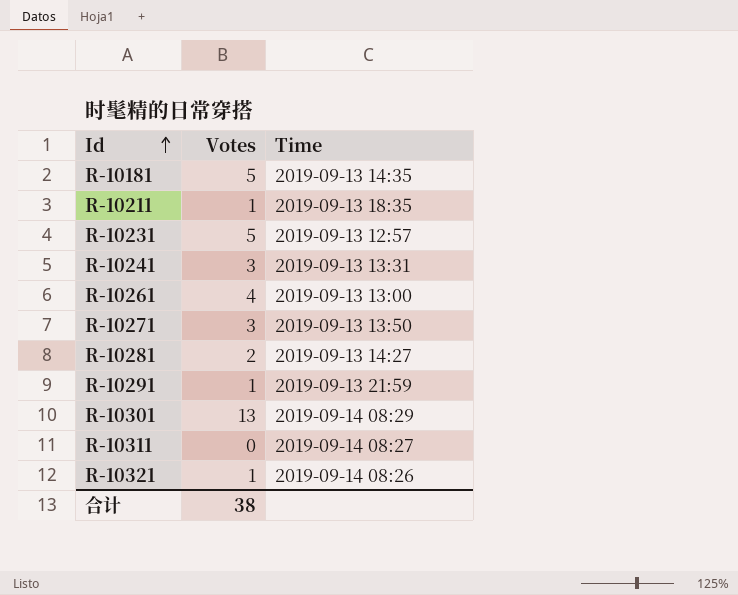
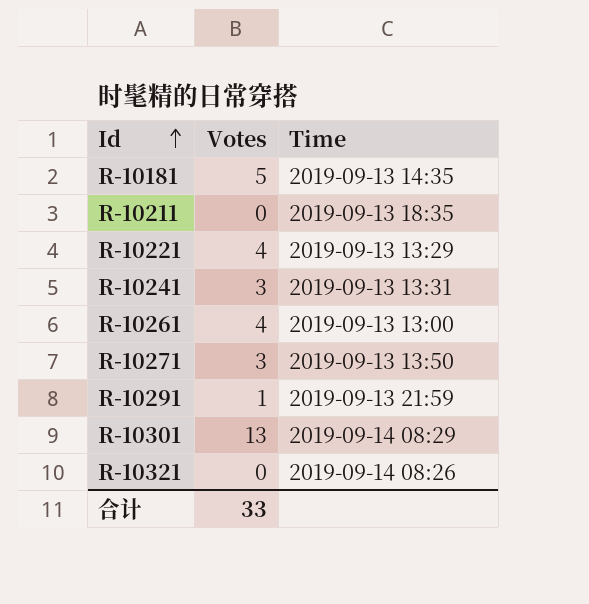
row R-10231: 5 | 2019-09-13 12:57 -> none
row R-10281: 2 | 2019-09-13 14:27 -> none
row R-10311: 0 | 2019-09-14 08:27 -> none
R-10211 | Votes: 1 -> 0
row R-10221: none -> 4 | 2019-09-13 13:29
R-10321 | Votes: 1 -> 0
合计 | Votes: 38 -> 33

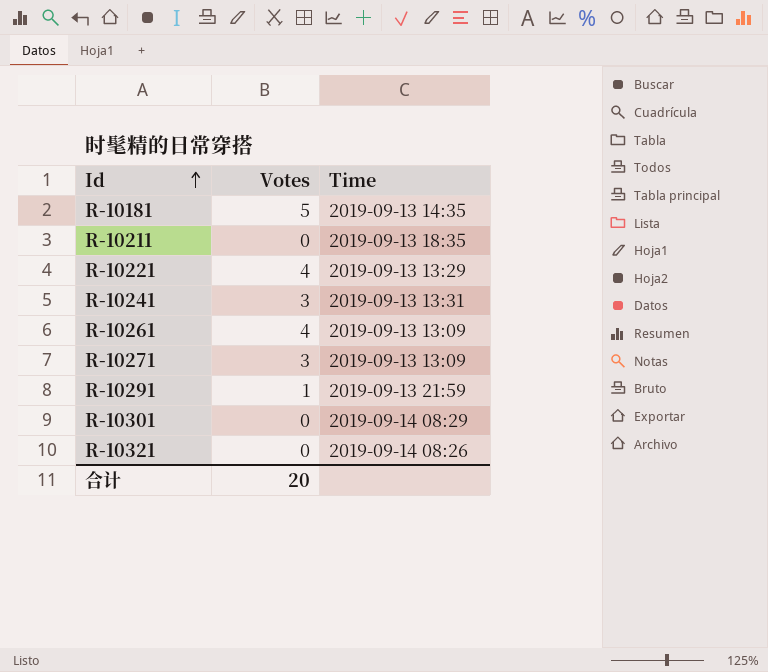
R-10261 | Time: 2019-09-13 13:00 -> 2019-09-13 13:09
R-10271 | Time: 2019-09-13 13:50 -> 2019-09-13 13:09
R-10301 | Votes: 13 -> 0
合计 | Votes: 33 -> 20

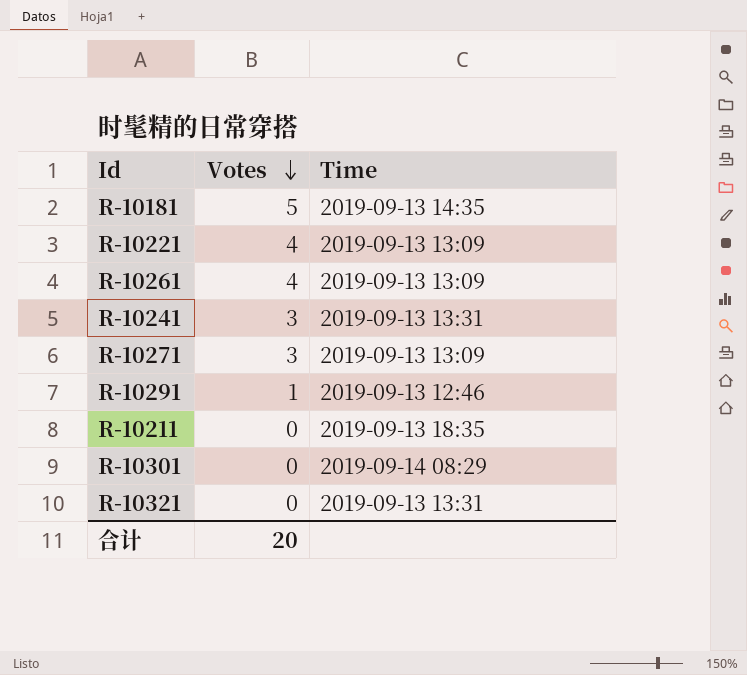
row order: Id ascending -> Votes descending
R-10221 | Time: 2019-09-13 13:29 -> 2019-09-13 13:09
R-10291 | Time: 2019-09-13 21:59 -> 2019-09-13 12:46
R-10321 | Time: 2019-09-14 08:26 -> 2019-09-13 13:31

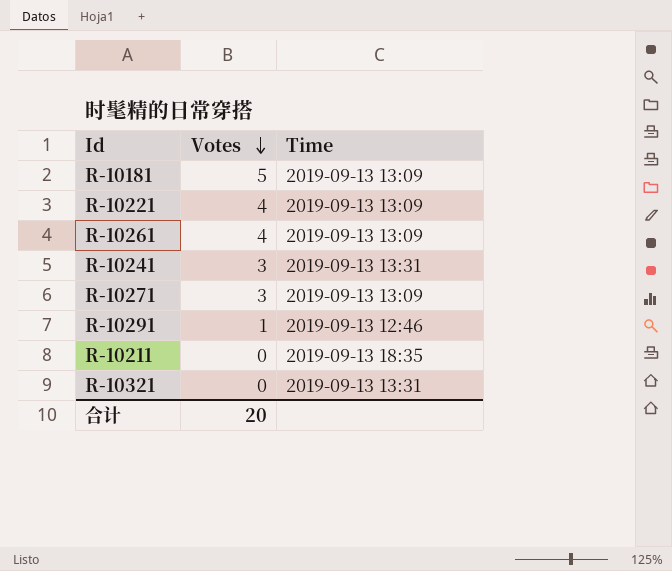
row R-10301: 0 | 2019-09-14 08:29 -> none
R-10181 | Time: 2019-09-13 14:35 -> 2019-09-13 13:09

